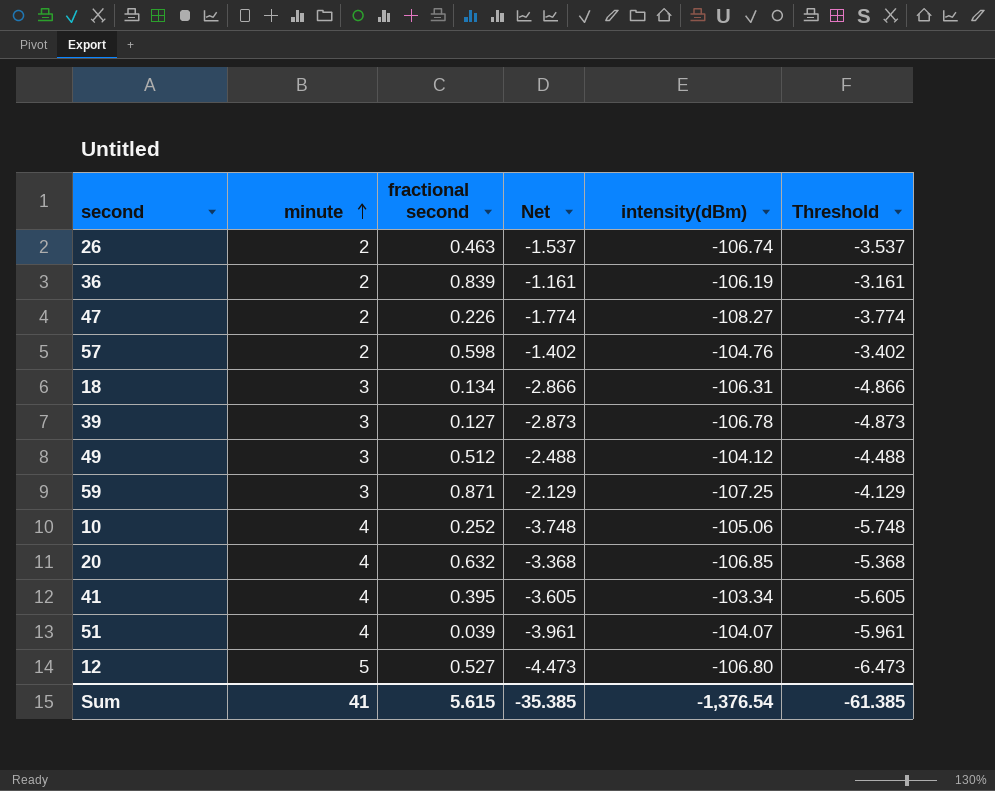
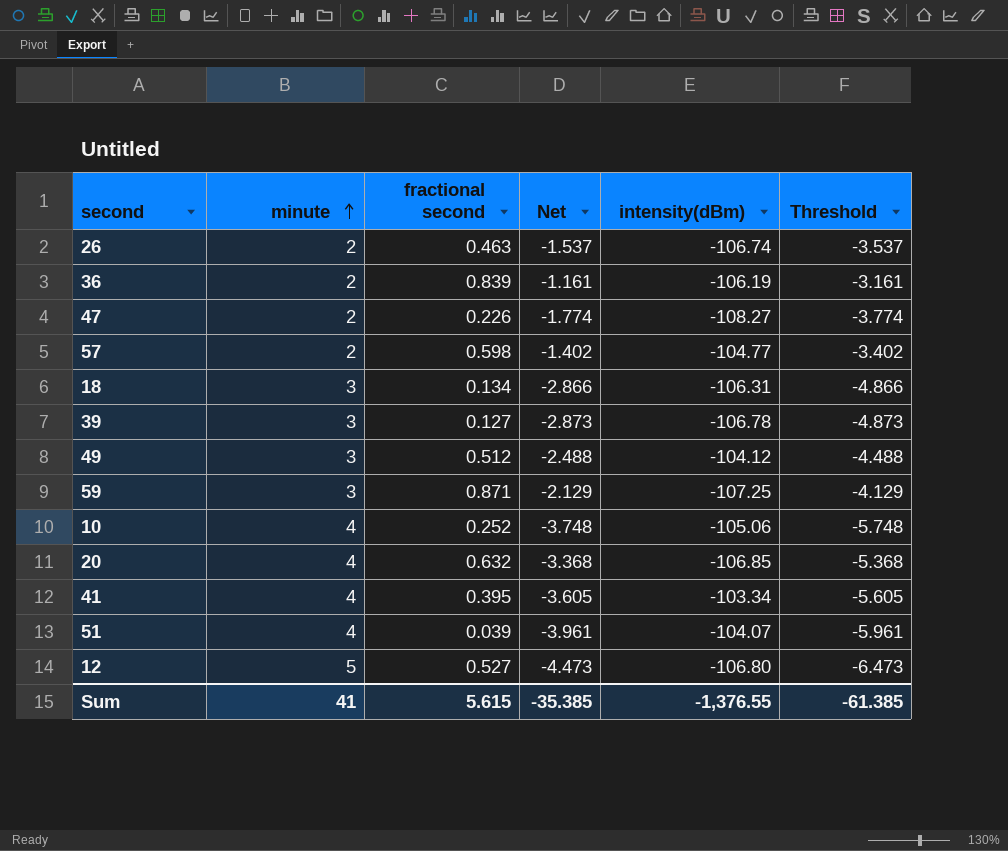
57 | intensity(dBm): -104.76 -> -104.77
Sum | intensity(dBm): -1,376.54 -> -1,376.55

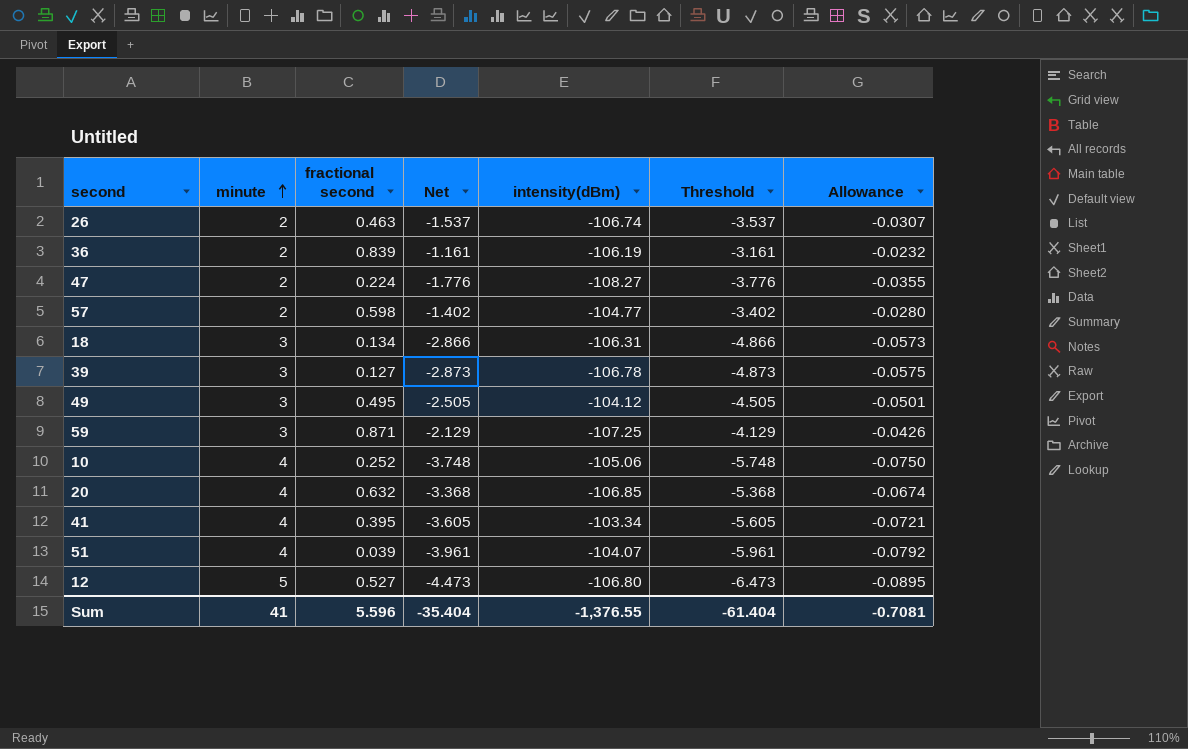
column Allowance | formula: none -> [Net] * 0.02
47 | fractional second: 0.226 -> 0.224
47 | Net: -1.774 -> -1.776
47 | Threshold: -3.774 -> -3.776
49 | fractional second: 0.512 -> 0.495
49 | Net: -2.488 -> -2.505
49 | Threshold: -4.488 -> -4.505
Sum | fractional second: 5.615 -> 5.596
Sum | Net: -35.385 -> -35.404
Sum | Threshold: -61.385 -> -61.404

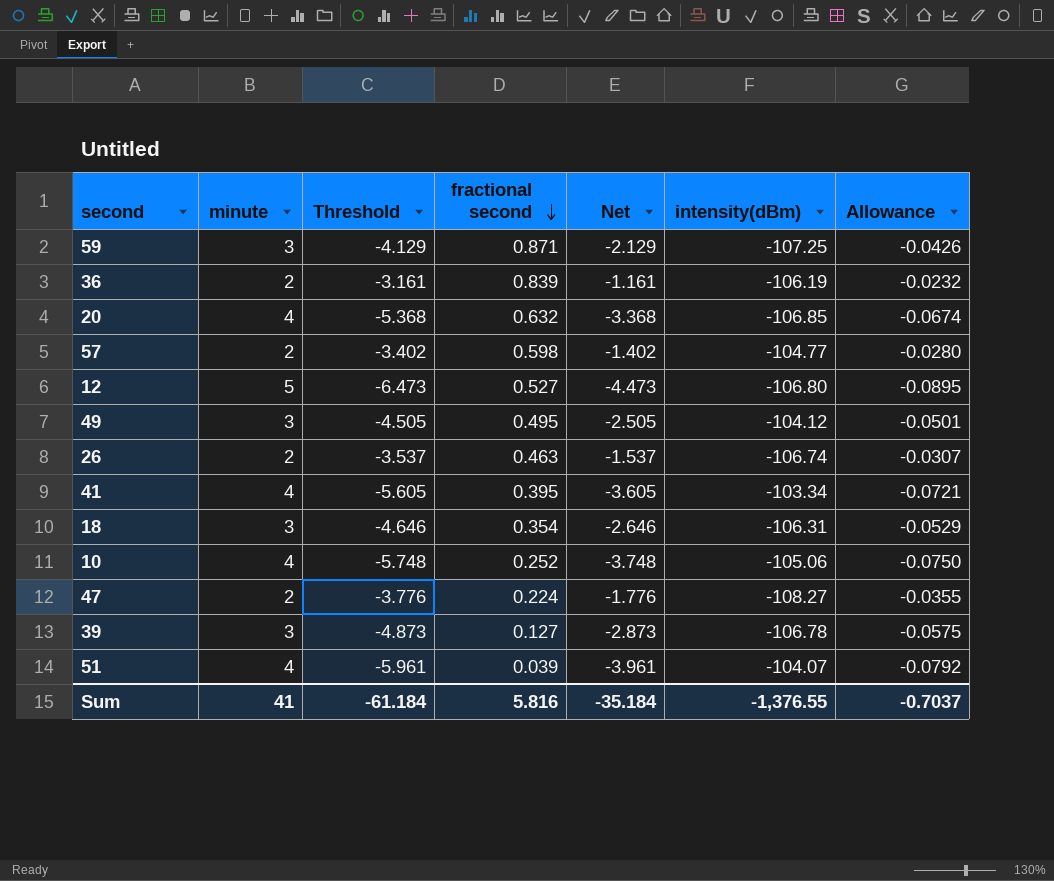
row order: minute ascending -> fractional second descending
column Threshold | position: 6 -> 3
18 | Threshold: -4.866 -> -4.646
18 | fractional second: 0.134 -> 0.354
18 | Net: -2.866 -> -2.646
18 | Allowance: -0.0573 -> -0.0529
Sum | Threshold: -61.404 -> -61.184
Sum | fractional second: 5.596 -> 5.816
Sum | Net: -35.404 -> -35.184
Sum | Allowance: -0.7081 -> -0.7037

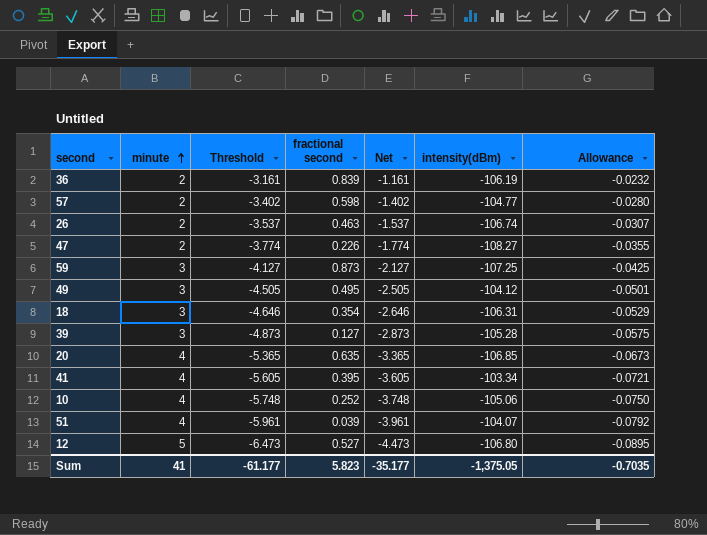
row order: fractional second descending -> minute ascending
47 | Threshold: -3.776 -> -3.774
47 | fractional second: 0.224 -> 0.226
47 | Net: -1.776 -> -1.774
59 | Threshold: -4.129 -> -4.127
59 | fractional second: 0.871 -> 0.873
59 | Net: -2.129 -> -2.127
59 | Allowance: -0.0426 -> -0.0425
39 | intensity(dBm): -106.78 -> -105.28
20 | Threshold: -5.368 -> -5.365
20 | fractional second: 0.632 -> 0.635
20 | Net: -3.368 -> -3.365
20 | Allowance: -0.0674 -> -0.0673
Sum | Threshold: -61.184 -> -61.177
Sum | fractional second: 5.816 -> 5.823
Sum | Net: -35.184 -> -35.177
Sum | intensity(dBm): -1,376.55 -> -1,375.05
Sum | Allowance: -0.7037 -> -0.7035

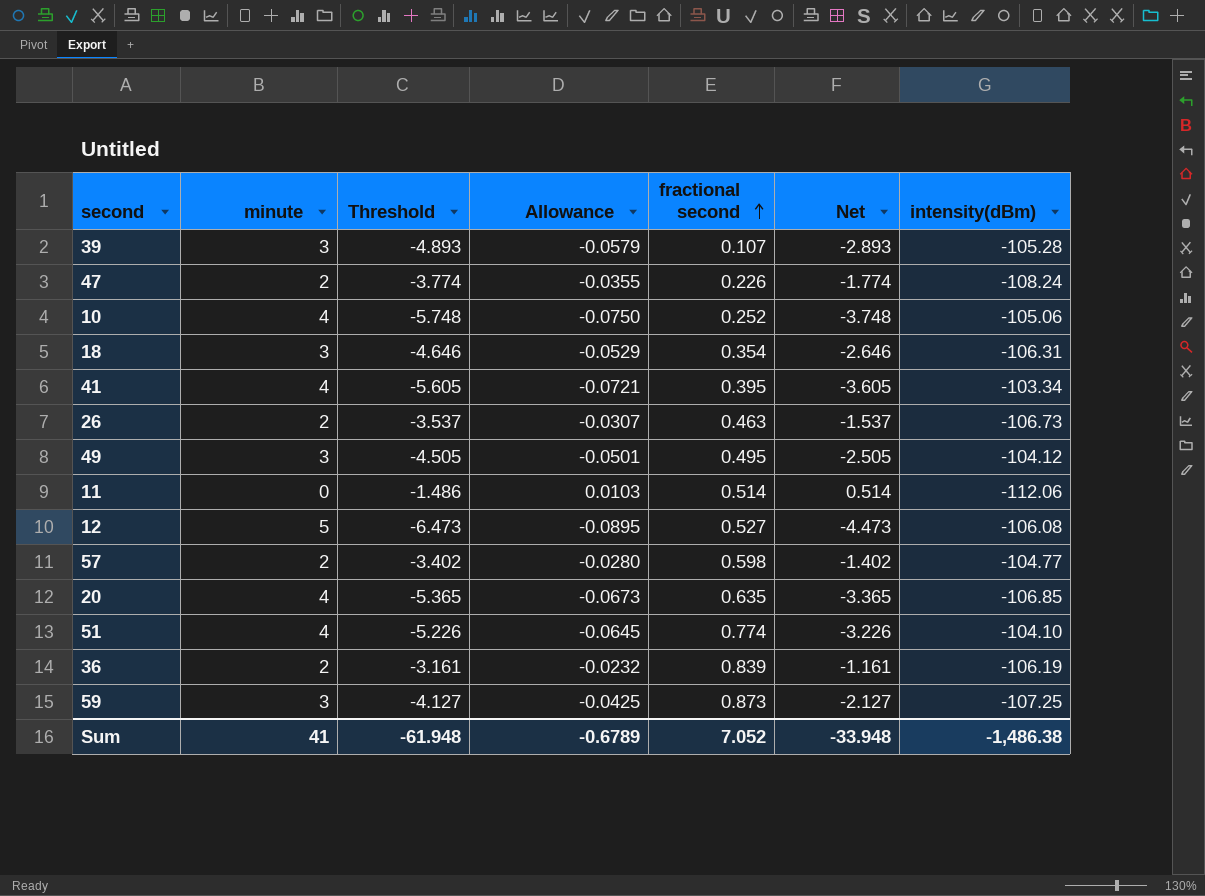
row order: minute ascending -> fractional second ascending
column Allowance | position: 7 -> 4
39 | Threshold: -4.873 -> -4.893
39 | Allowance: -0.0575 -> -0.0579
39 | fractional second: 0.127 -> 0.107
39 | Net: -2.873 -> -2.893
47 | intensity(dBm): -108.27 -> -108.24
26 | intensity(dBm): -106.74 -> -106.73
row 11: none -> 0 | -1.486 | 0.0103 | 0.514 | 0.514 | -112.06
12 | intensity(dBm): -106.80 -> -106.08
51 | Threshold: -5.961 -> -5.226
51 | Allowance: -0.0792 -> -0.0645
51 | fractional second: 0.039 -> 0.774
51 | Net: -3.961 -> -3.226
51 | intensity(dBm): -104.07 -> -104.10
Sum | Threshold: -61.177 -> -61.948
Sum | Allowance: -0.7035 -> -0.6789
Sum | fractional second: 5.823 -> 7.052
Sum | Net: -35.177 -> -33.948
Sum | intensity(dBm): -1,375.05 -> -1,486.38

